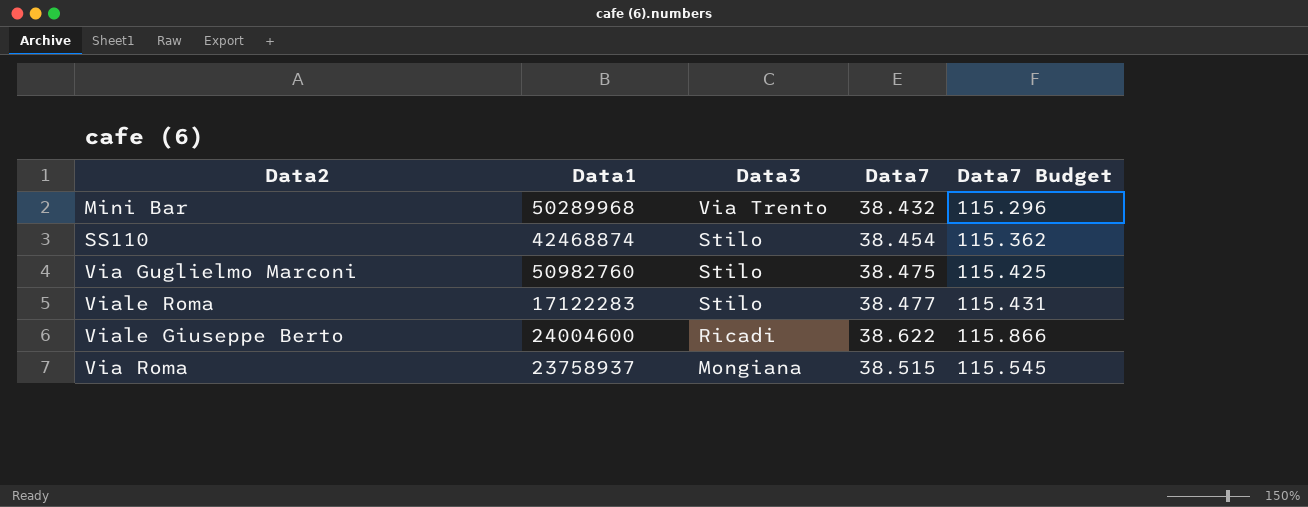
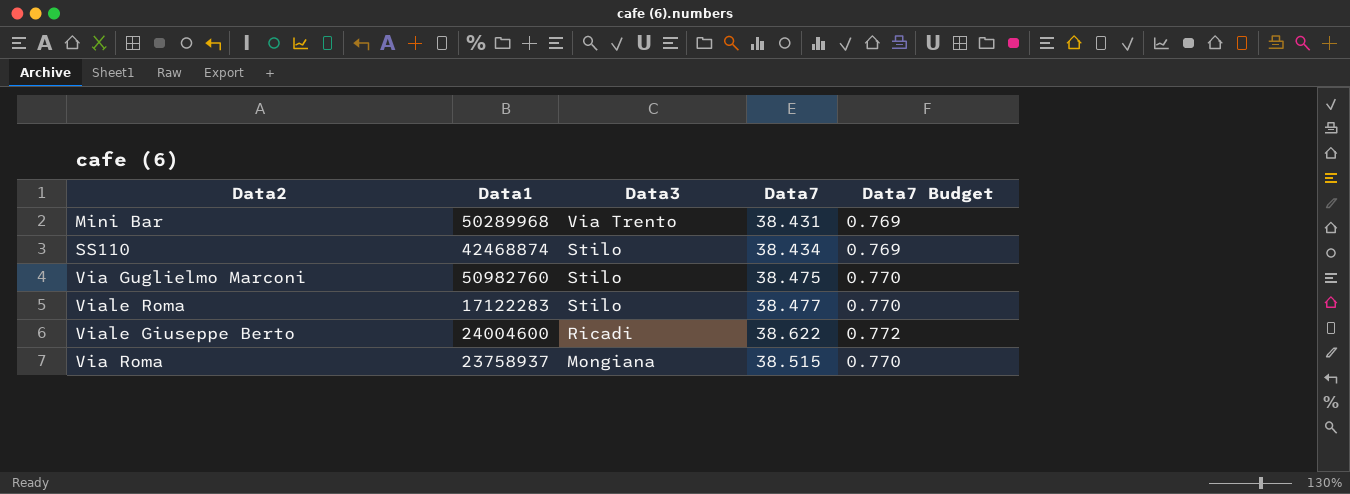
column Data7 Budget | formula: [Data7] * 3 -> [Data7] * 0.02
Mini Bar | Data7: 38.432 -> 38.431
SS110 | Data7: 38.454 -> 38.434

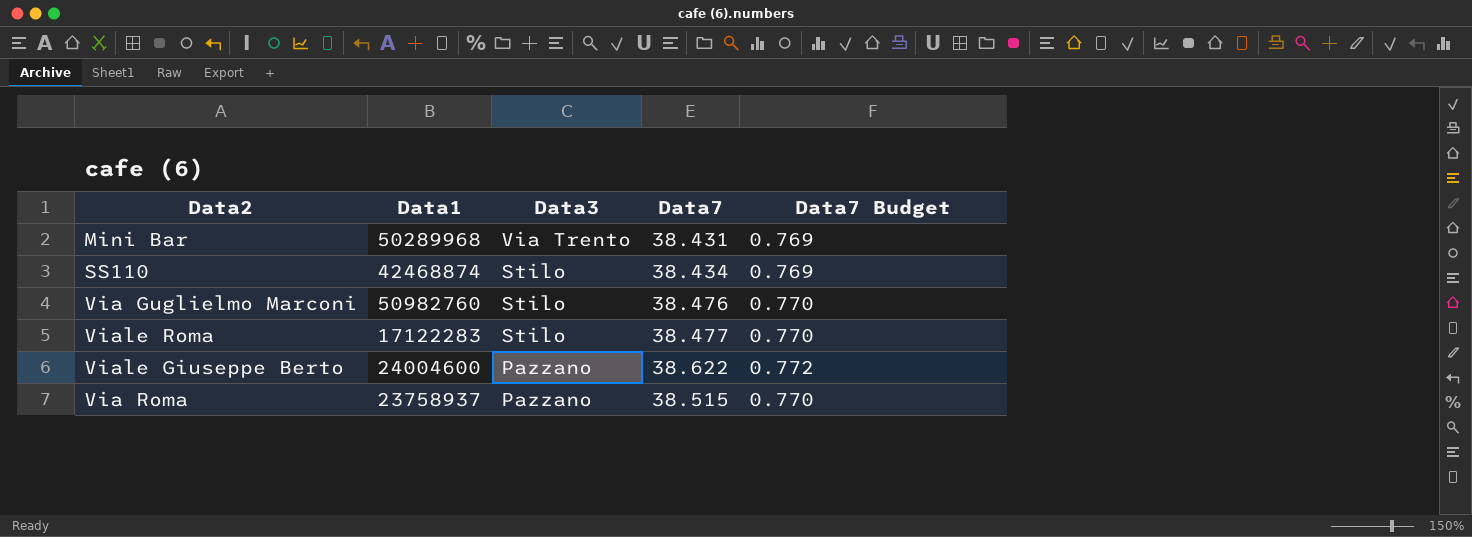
Via Guglielmo Marconi | Data7: 38.475 -> 38.476
Viale Giuseppe Berto | Data3: Ricadi -> Pazzano
Via Roma | Data3: Mongiana -> Pazzano

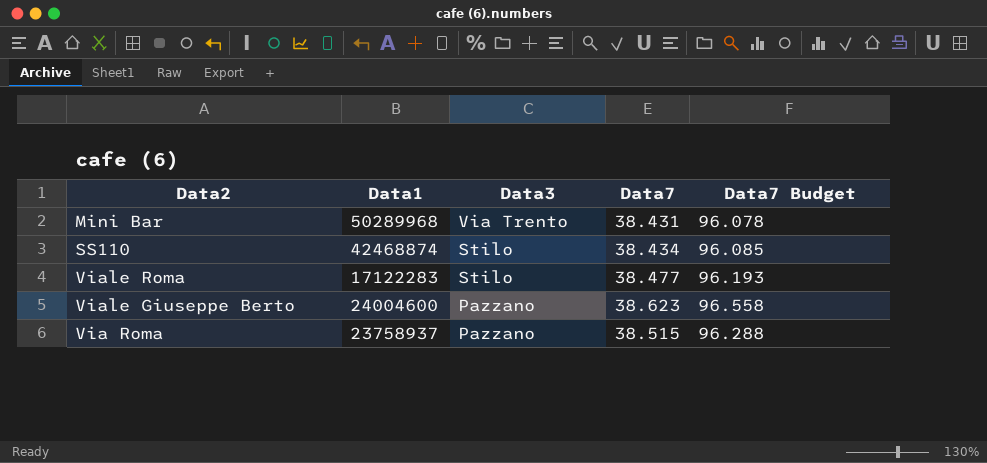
column Data7 Budget | formula: [Data7] * 0.02 -> [Data7] * 2.5
row Via Guglielmo Marconi: 50982760 | Stilo | 38.476 | 0.770 -> none
Viale Giuseppe Berto | Data7: 38.622 -> 38.623

